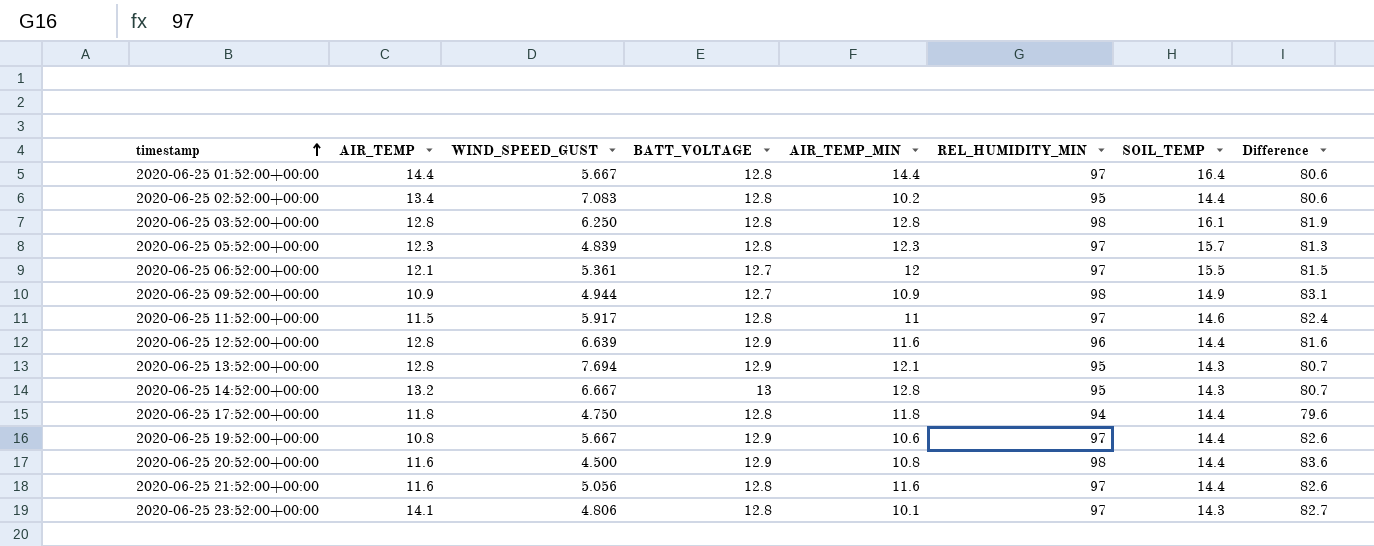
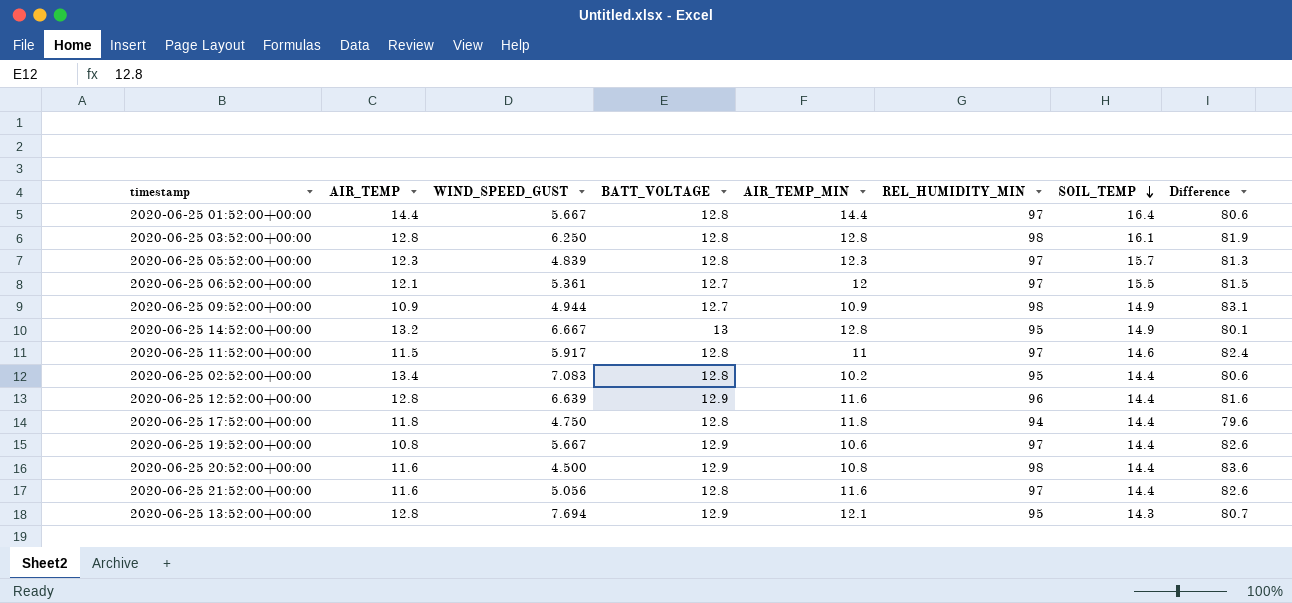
row order: timestamp ascending -> SOIL_TEMP descending
row 2020-06-25 23:52:00+00:00: 14.1 | 4.806 | 12.8 | 10.1 | 97 | 14.3 | 82.7 -> none
2020-06-25 14:52:00+00:00 | SOIL_TEMP: 14.3 -> 14.9
2020-06-25 14:52:00+00:00 | Difference: 80.7 -> 80.1

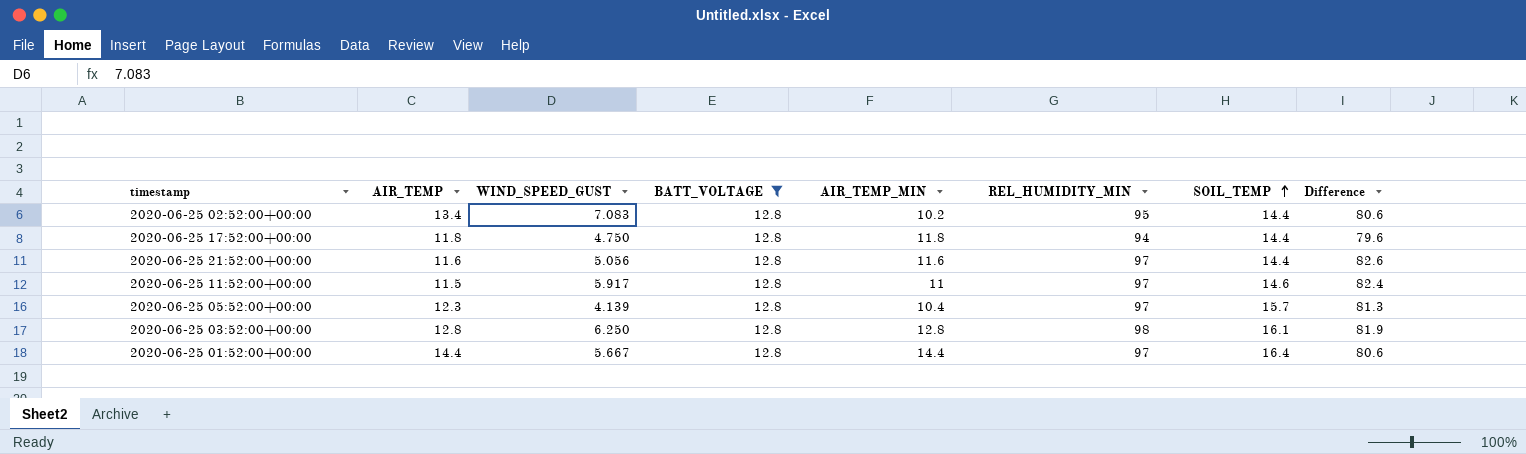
filter: none -> BATT_VOLTAGE = 12.8
row order: SOIL_TEMP descending -> SOIL_TEMP ascending
2020-06-25 05:52:00+00:00 | WIND_SPEED_GUST: 4.839 -> 4.139
2020-06-25 05:52:00+00:00 | AIR_TEMP_MIN: 12.3 -> 10.4

